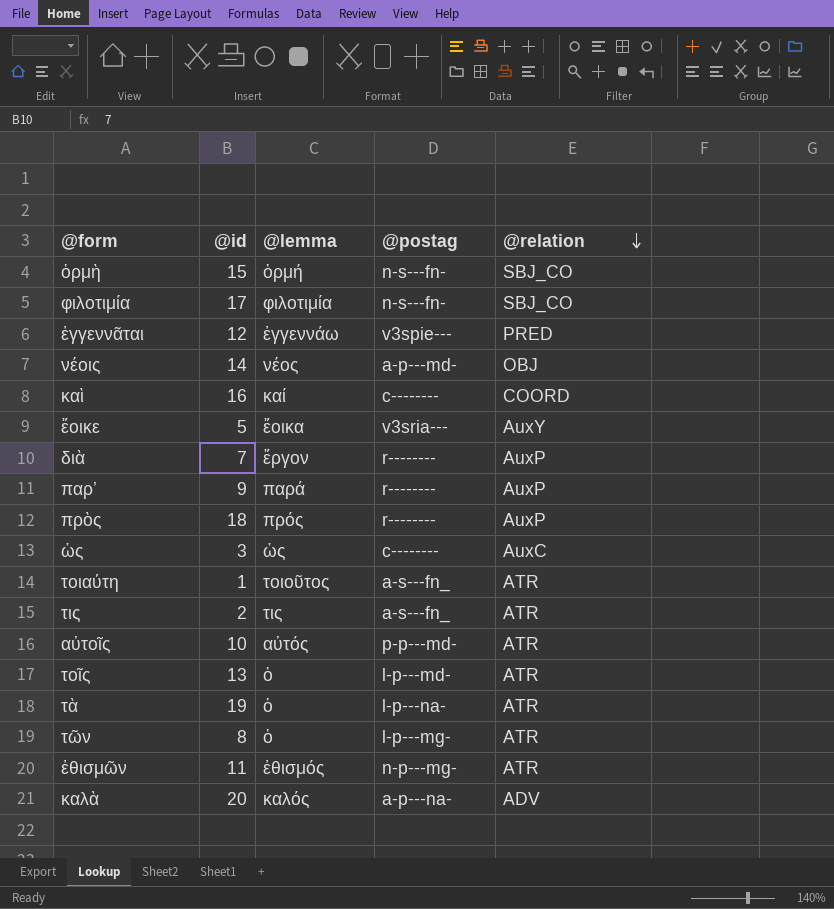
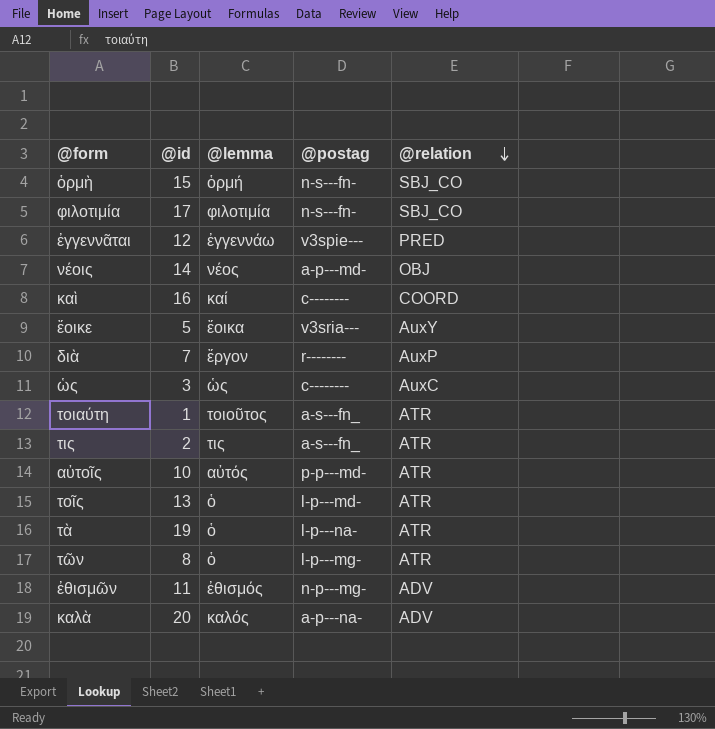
row παρʼ: 9 | παρά | r-------- | AuxP -> none
row πρὸς: 18 | πρός | r-------- | AuxP -> none
ἐθισμῶν | @relation: ATR -> ADV

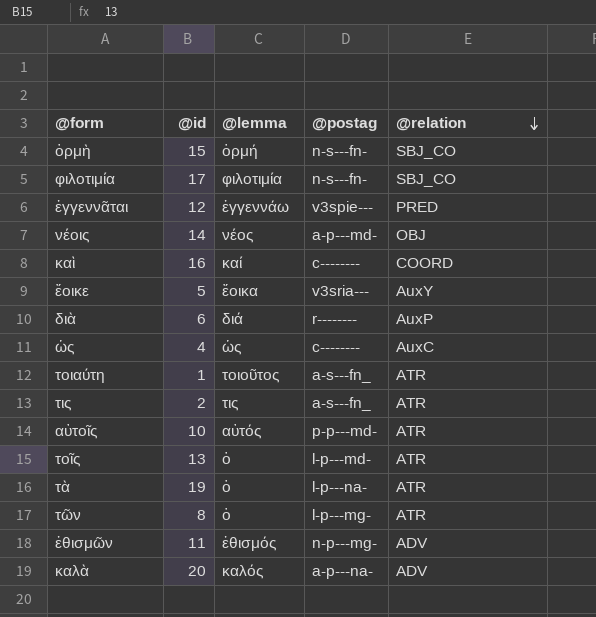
διὰ | @id: 7 -> 6
διὰ | @lemma: ἔργον -> διά
ὡς | @id: 3 -> 4

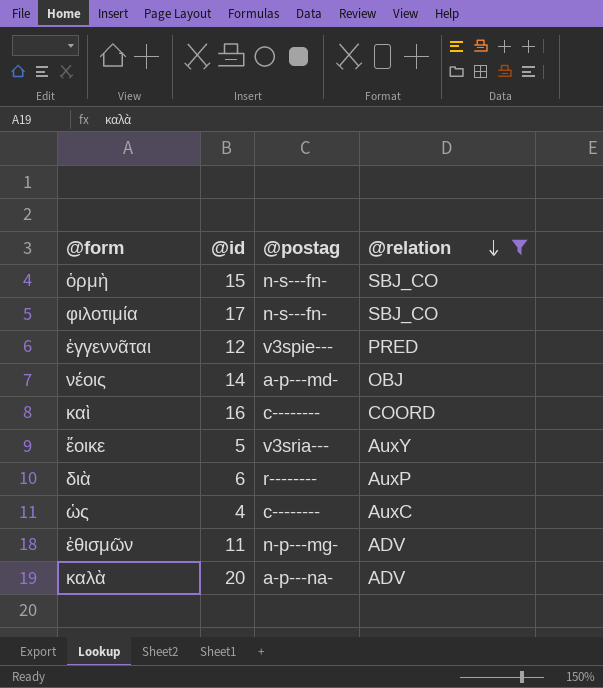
filter: none -> @relation != ATR
column @lemma | position: 3 -> none

